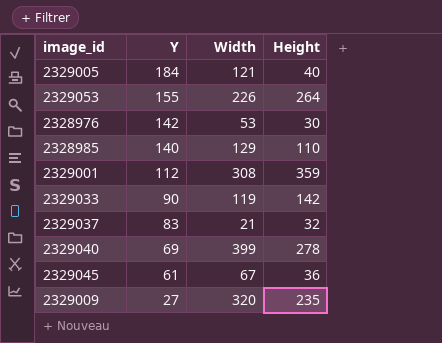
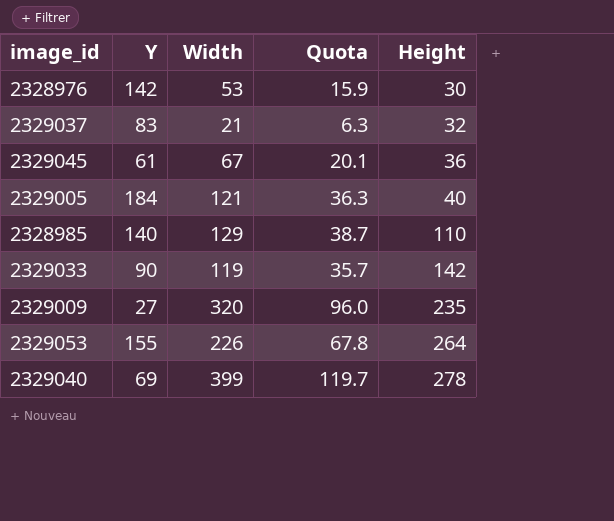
row order: Y descending -> Height ascending
column Quota | formula: none -> [Width] * 0.3
row 2329001: 112 | 308 | 359 -> none

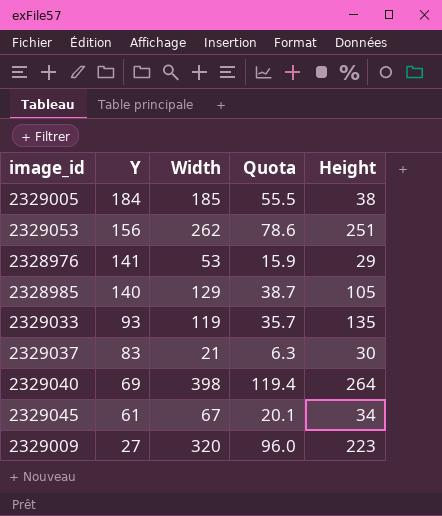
row order: Height ascending -> Y descending
2329005 | Width: 121 -> 185
2329005 | Quota: 36.3 -> 55.5
2329005 | Height: 40 -> 38
2329053 | Y: 155 -> 156
2329053 | Width: 226 -> 262
2329053 | Quota: 67.8 -> 78.6
2329053 | Height: 264 -> 251
2328976 | Y: 142 -> 141
2328976 | Height: 30 -> 29
2328985 | Height: 110 -> 105
2329033 | Y: 90 -> 93
2329033 | Height: 142 -> 135
2329037 | Height: 32 -> 30
2329040 | Width: 399 -> 398
2329040 | Quota: 119.7 -> 119.4
2329040 | Height: 278 -> 264
2329045 | Height: 36 -> 34
2329009 | Height: 235 -> 223

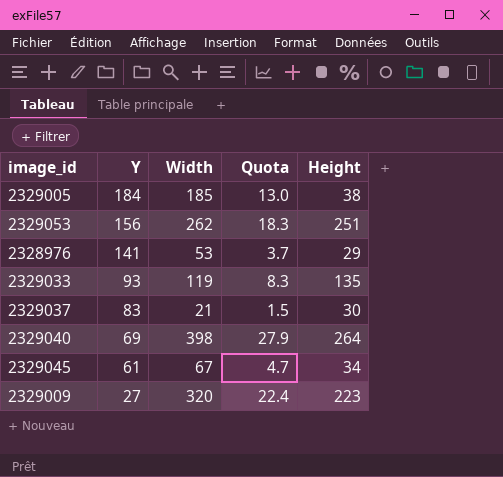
column Quota | formula: [Width] * 0.3 -> [Width] * 0.07
row 2328985: 140 | 129 | 38.7 | 105 -> none

